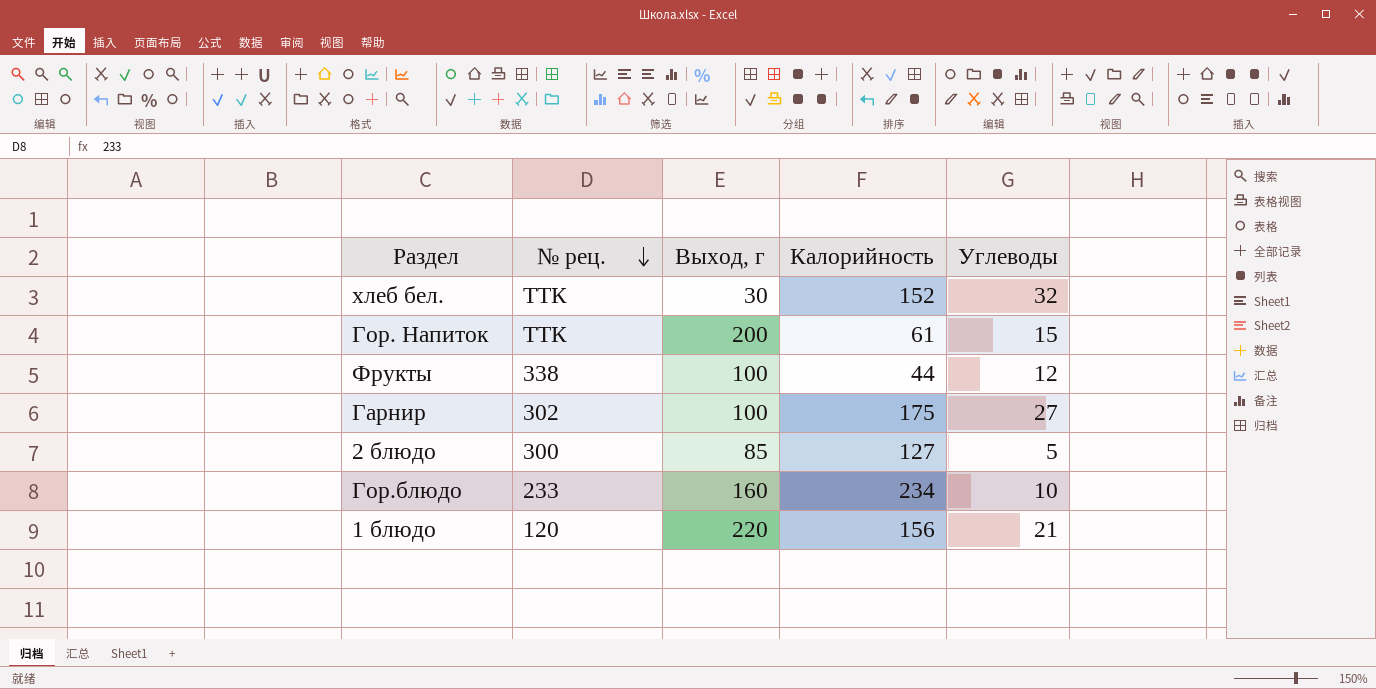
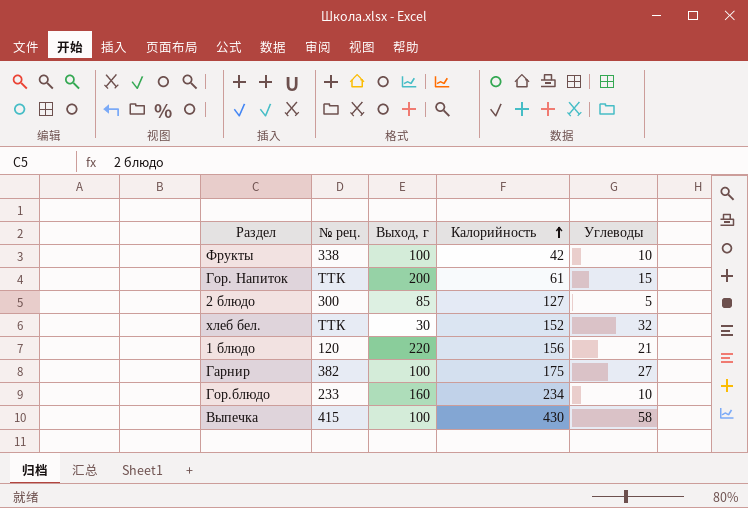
row order: № рец. descending -> Калорийность ascending
Фрукты | Калорийность: 44 -> 42
Фрукты | Углеводы: 12 -> 10
Гарнир | № рец.: 302 -> 382
row Выпечка: none -> 415 | 100 | 430 | 58

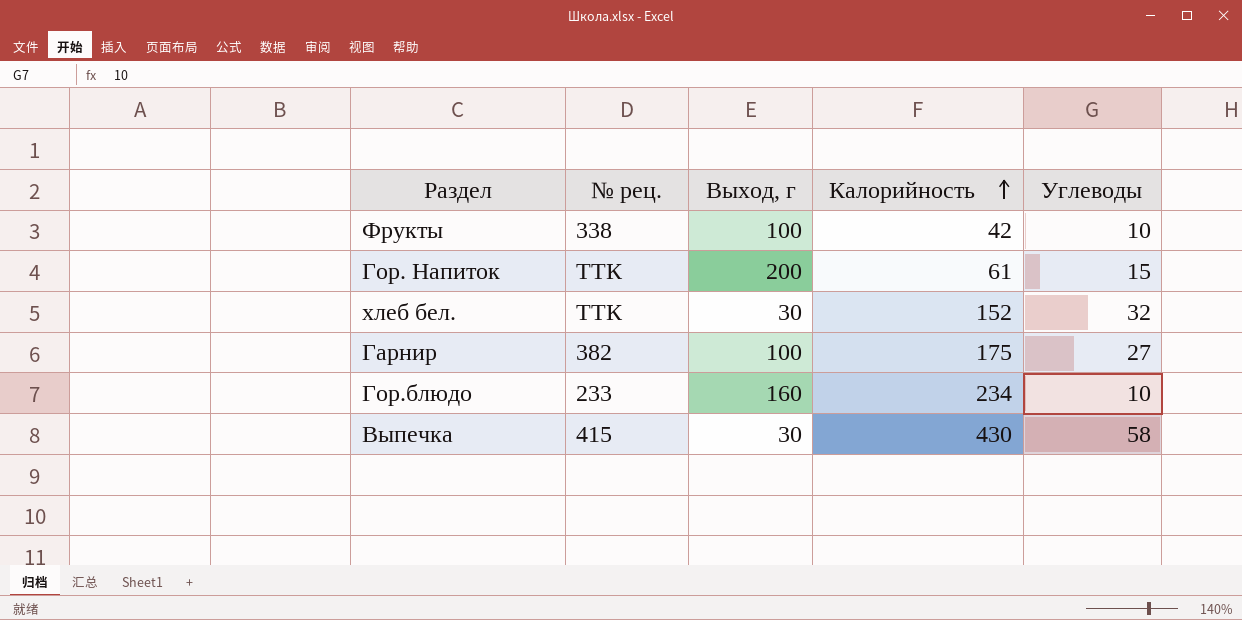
row 2 блюдо: 300 | 85 | 127 | 5 -> none
row 1 блюдо: 120 | 220 | 156 | 21 -> none
Выпечка | Выход, г: 100 -> 30

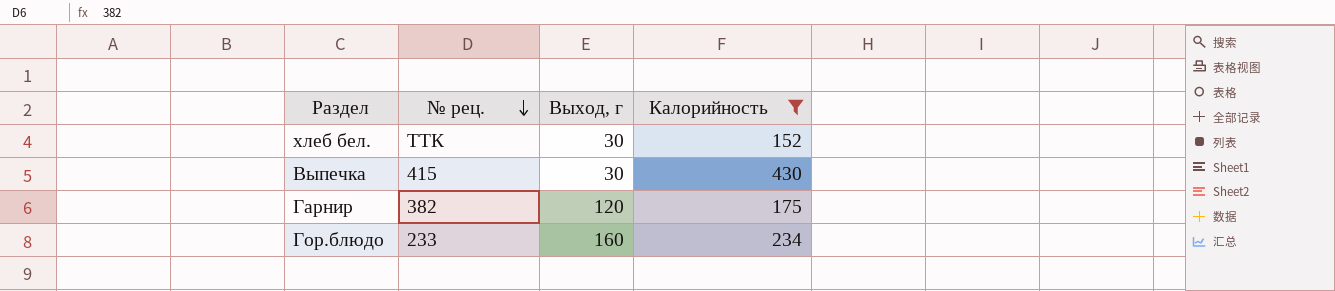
filter: none -> Калорийность >= 152
row order: Калорийность ascending -> № рец. descending
column Углеводы | position: 5 -> none
Гарнир | Выход, г: 100 -> 120

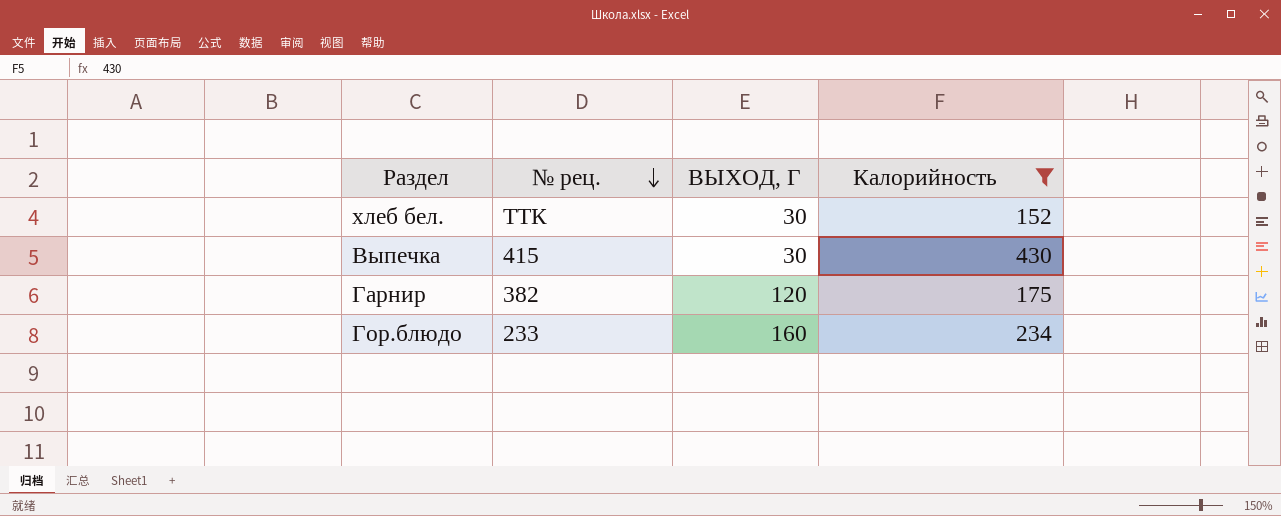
column name: Выход, г -> ВЫХОД, Г

